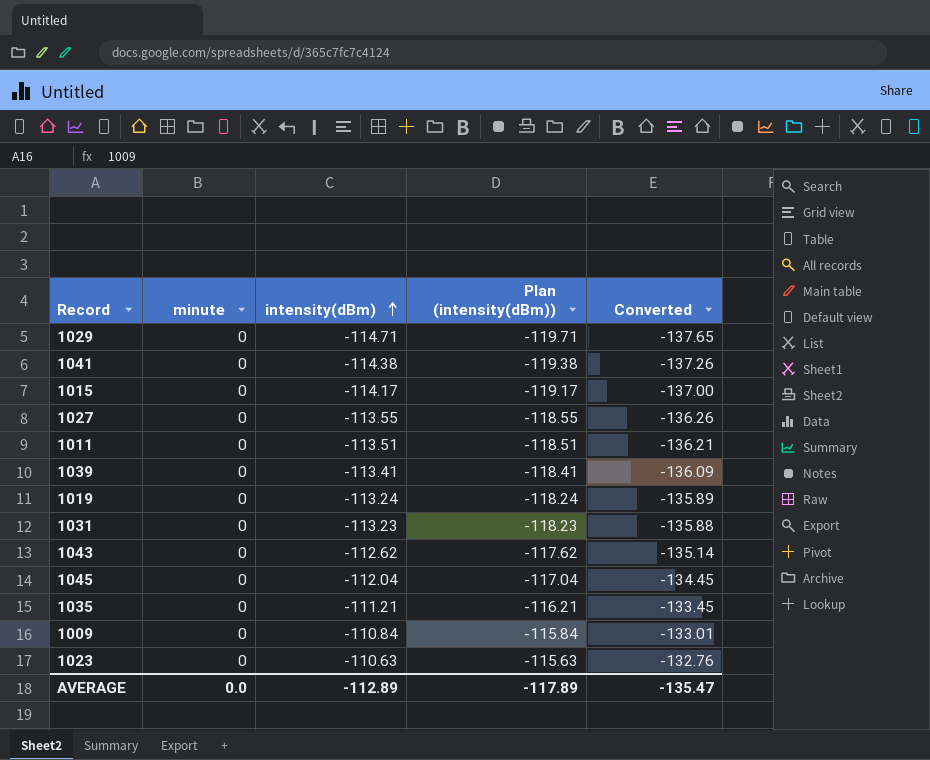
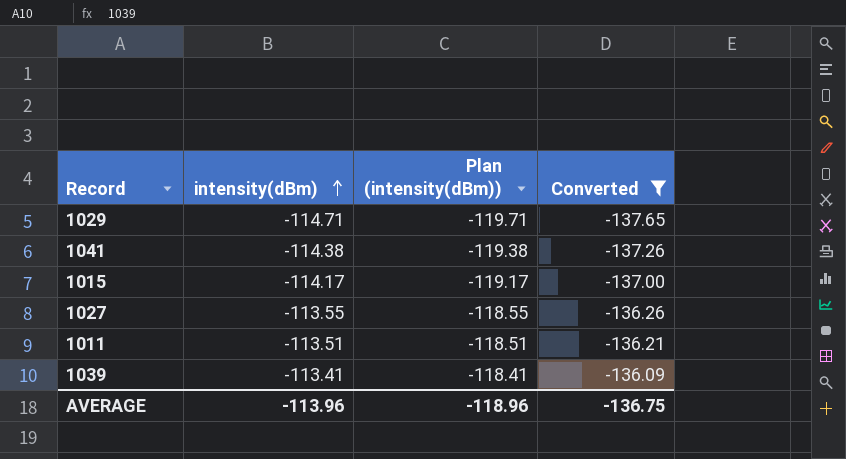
filter: none -> Converted <= -136.09
column minute | position: 2 -> none
AVERAGE | intensity(dBm): -112.89 -> -113.96
AVERAGE | Plan (intensity(dBm)): -117.89 -> -118.96
AVERAGE | Converted: -135.47 -> -136.75

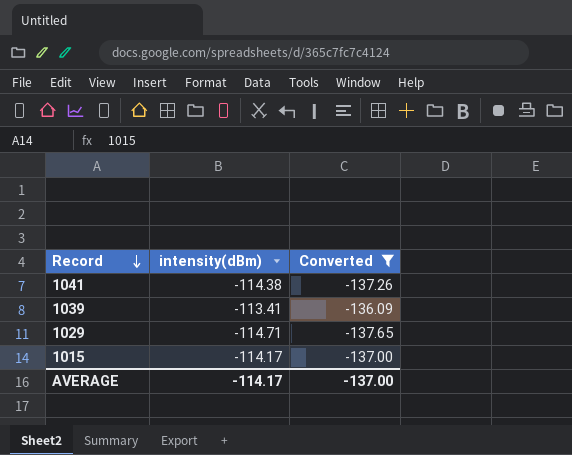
row order: intensity(dBm) ascending -> Record descending
column Plan (intensity(dBm)) | formula: [intensity(dBm)] - 5 -> none
row 1027: -113.55 | -118.55 | -136.26 -> none
row 1011: -113.51 | -118.51 | -136.21 -> none
AVERAGE | intensity(dBm): -113.96 -> -114.17
AVERAGE | Converted: -136.75 -> -137.00

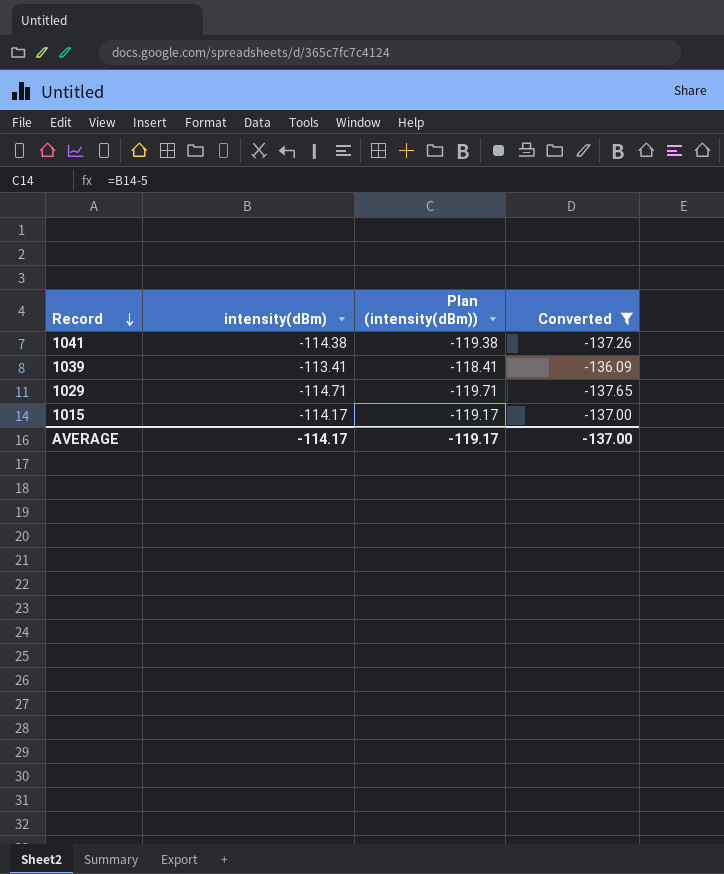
column Plan (intensity(dBm)) | formula: none -> [intensity(dBm)] - 5

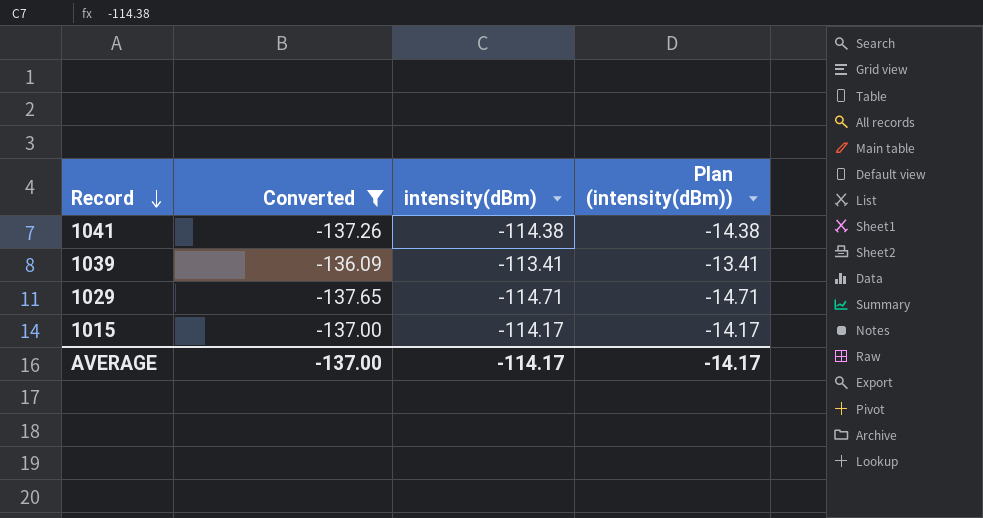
column Converted | position: 4 -> 2
column Plan (intensity(dBm)) | formula: [intensity(dBm)] - 5 -> [intensity(dBm)] + 100
AVERAGE | Plan (intensity(dBm)): -119.17 -> -14.17

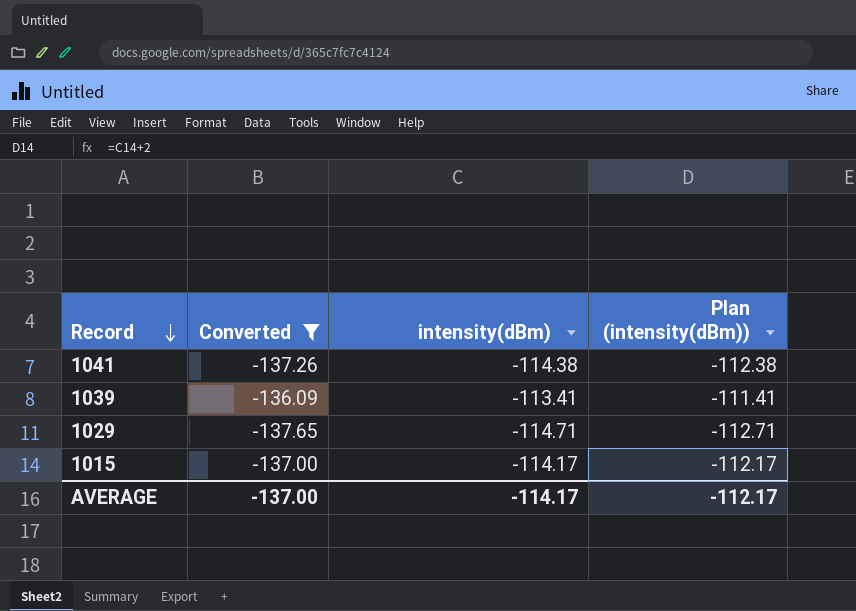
column Plan (intensity(dBm)) | formula: [intensity(dBm)] + 100 -> [intensity(dBm)] + 2
AVERAGE | Plan (intensity(dBm)): -14.17 -> -112.17

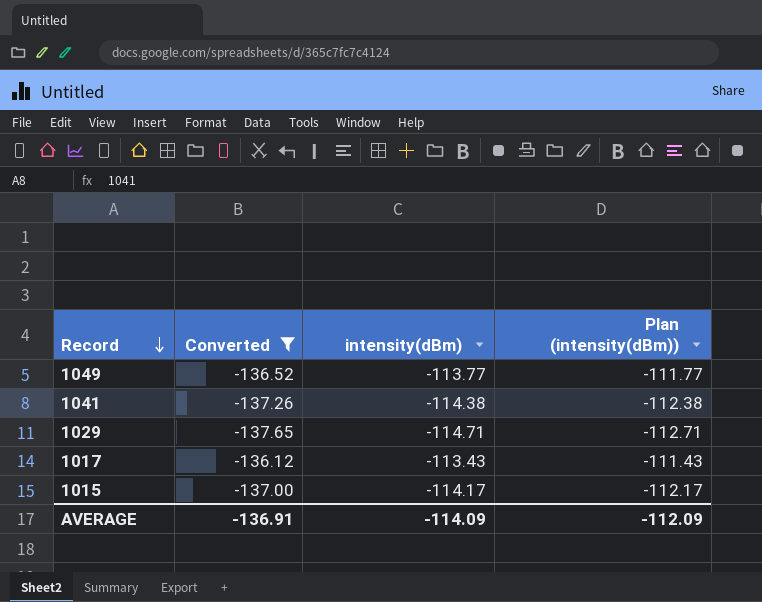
row 1039: -136.09 | -113.41 | -111.41 -> none
row 1049: none -> -136.52 | -113.77 | -111.77
row 1017: none -> -136.12 | -113.43 | -111.43
AVERAGE | Converted: -137.00 -> -136.91
AVERAGE | intensity(dBm): -114.17 -> -114.09
AVERAGE | Plan (intensity(dBm)): -112.17 -> -112.09

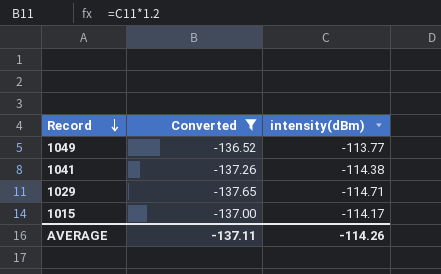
column Plan (intensity(dBm)) | formula: [intensity(dBm)] + 2 -> none
row 1017: -136.12 | -113.43 | -111.43 -> none
AVERAGE | Converted: -136.91 -> -137.11
AVERAGE | intensity(dBm): -114.09 -> -114.26

